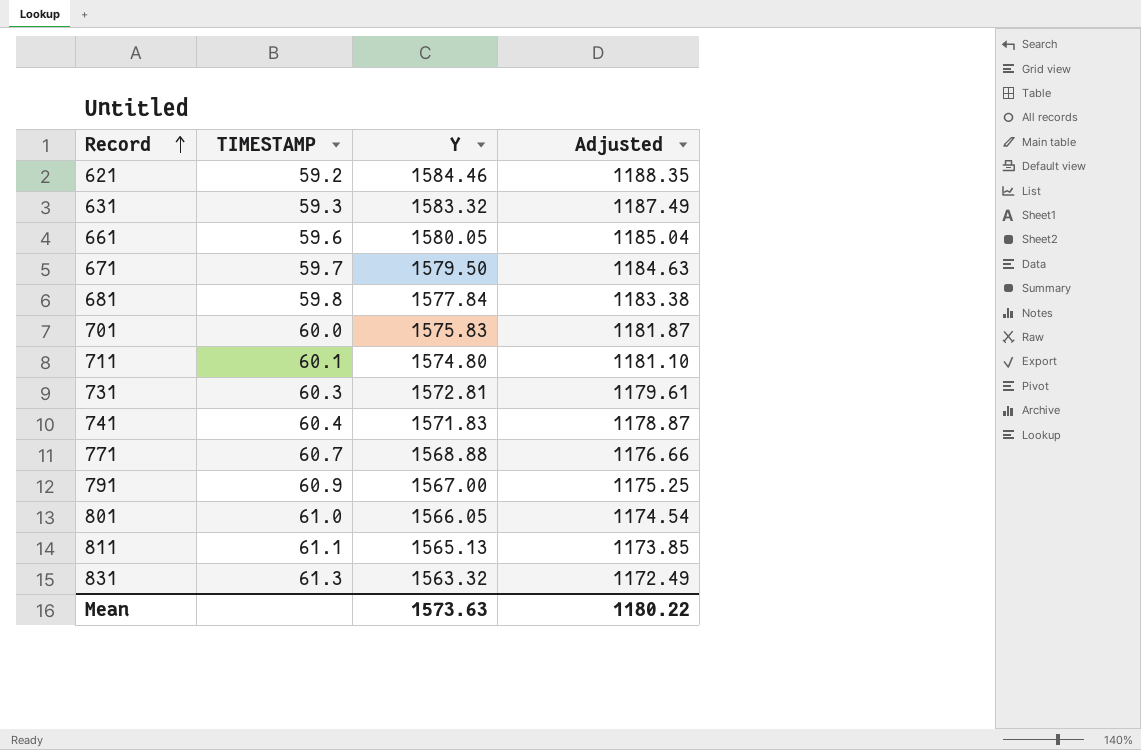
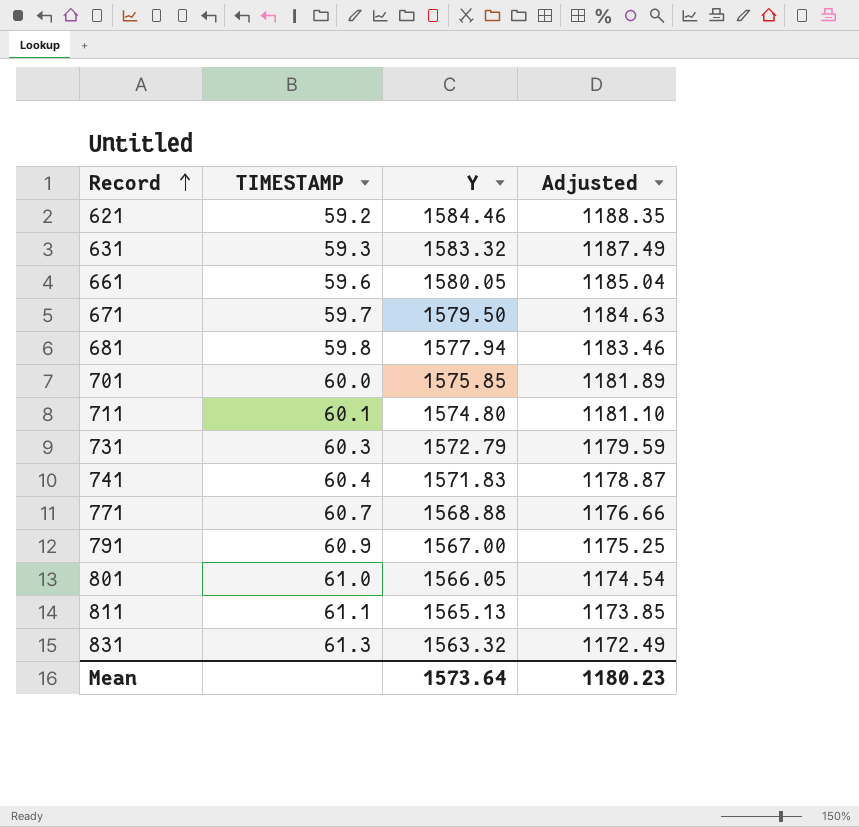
681 | Y: 1577.84 -> 1577.94
681 | Adjusted: 1183.38 -> 1183.46
701 | Y: 1575.83 -> 1575.85
701 | Adjusted: 1181.87 -> 1181.89
731 | Y: 1572.81 -> 1572.79
731 | Adjusted: 1179.61 -> 1179.59
Mean | Y: 1573.63 -> 1573.64
Mean | Adjusted: 1180.22 -> 1180.23

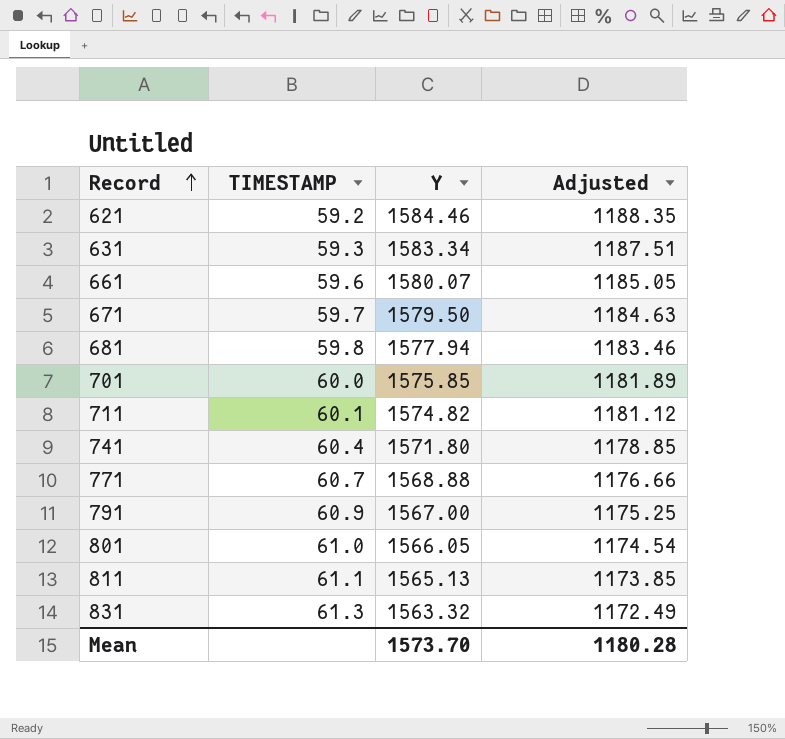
row 731: 60.3 | 1572.79 | 1179.59 -> none
631 | Y: 1583.32 -> 1583.34
631 | Adjusted: 1187.49 -> 1187.51
661 | Y: 1580.05 -> 1580.07
661 | Adjusted: 1185.04 -> 1185.05
711 | Y: 1574.80 -> 1574.82
711 | Adjusted: 1181.10 -> 1181.12
741 | Y: 1571.83 -> 1571.80
741 | Adjusted: 1178.87 -> 1178.85
Mean | Y: 1573.64 -> 1573.70
Mean | Adjusted: 1180.23 -> 1180.28

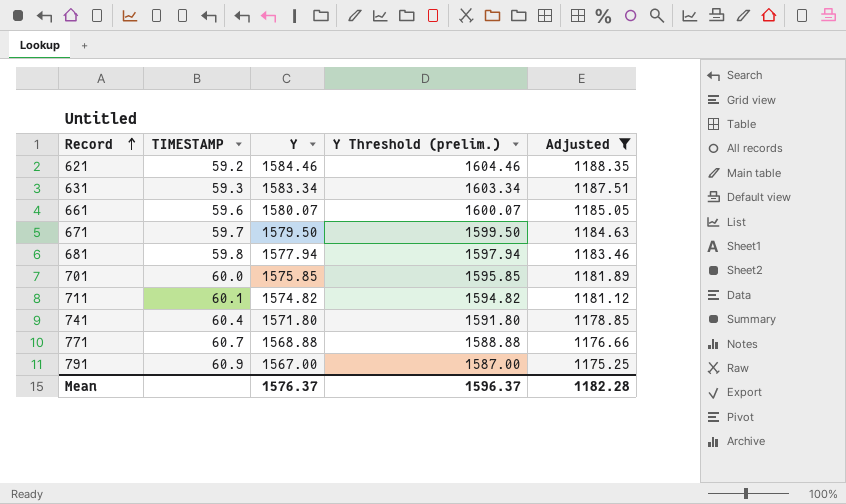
filter: none -> Adjusted >= 1175.25
column Y Threshold (prelim.) | formula: none -> [Y] + 20
Mean | Y: 1573.70 -> 1576.37
Mean | Adjusted: 1180.28 -> 1182.28

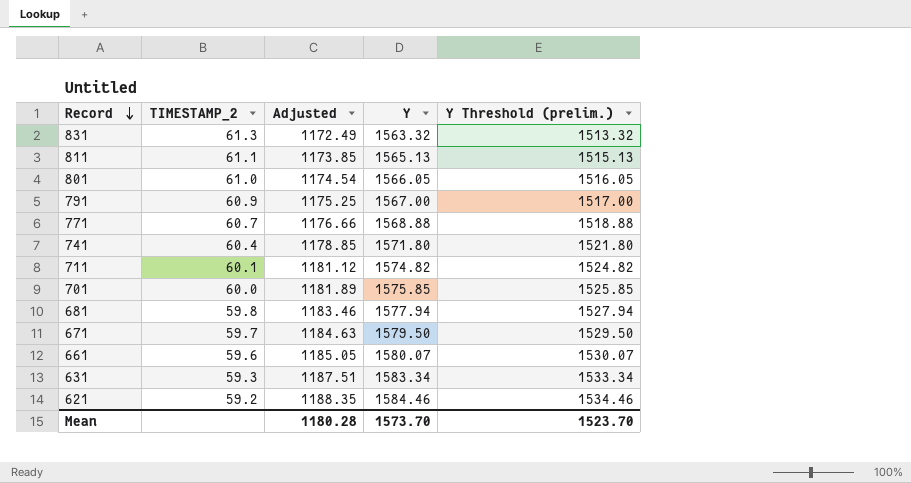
filter: Adjusted >= 1175.25 -> none
row order: Record ascending -> Record descending
column name: TIMESTAMP -> TIMESTAMP_2
column Adjusted | position: 5 -> 3
column Y Threshold (prelim.) | formula: [Y] + 20 -> [Y] - 50
Mean | Adjusted: 1182.28 -> 1180.28
Mean | Y: 1576.37 -> 1573.70
Mean | Y Threshold (prelim.): 1596.37 -> 1523.70

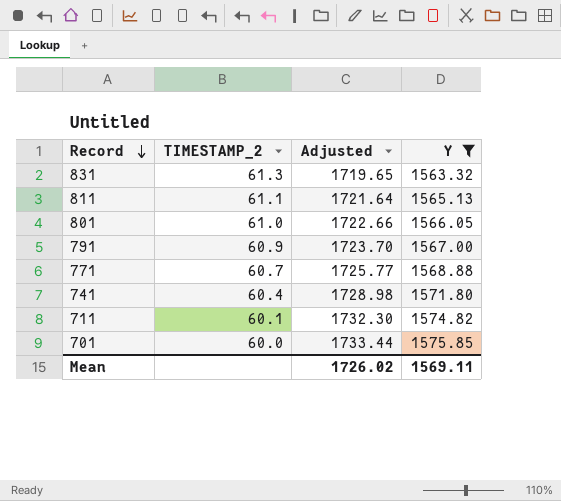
filter: none -> Y <= 1575.85
column Y Threshold (prelim.) | formula: [Y] - 50 -> none
column Adjusted | formula: [Y] * 0.75 -> [Y] * 1.1
Mean | Adjusted: 1180.28 -> 1726.02
Mean | Y: 1573.70 -> 1569.11

